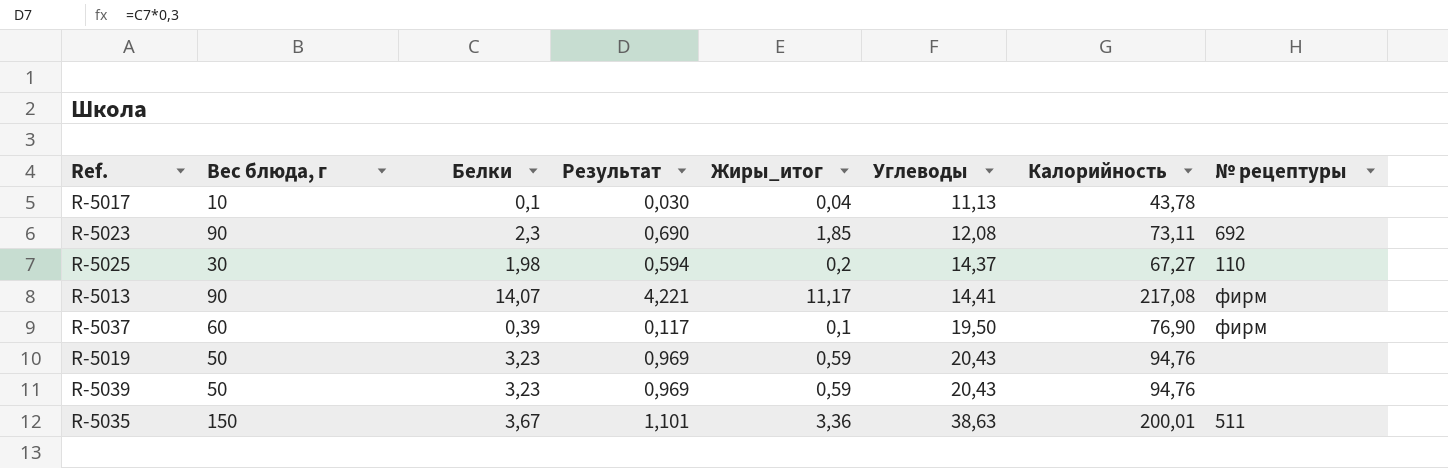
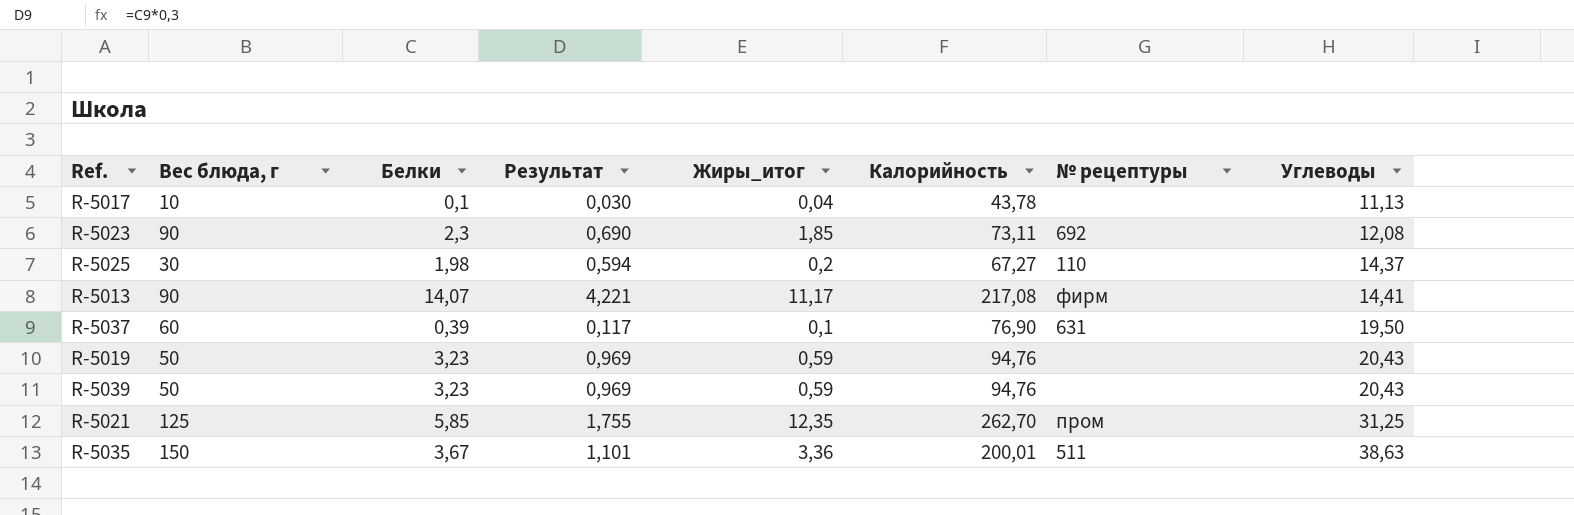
column Углеводы | position: 6 -> 8
R-5037 | № рецептуры: фирм -> 631
row R-5021: none -> 125 | 5,85 | 1,755 | 12,35 | 262,70 | пром | 31,25

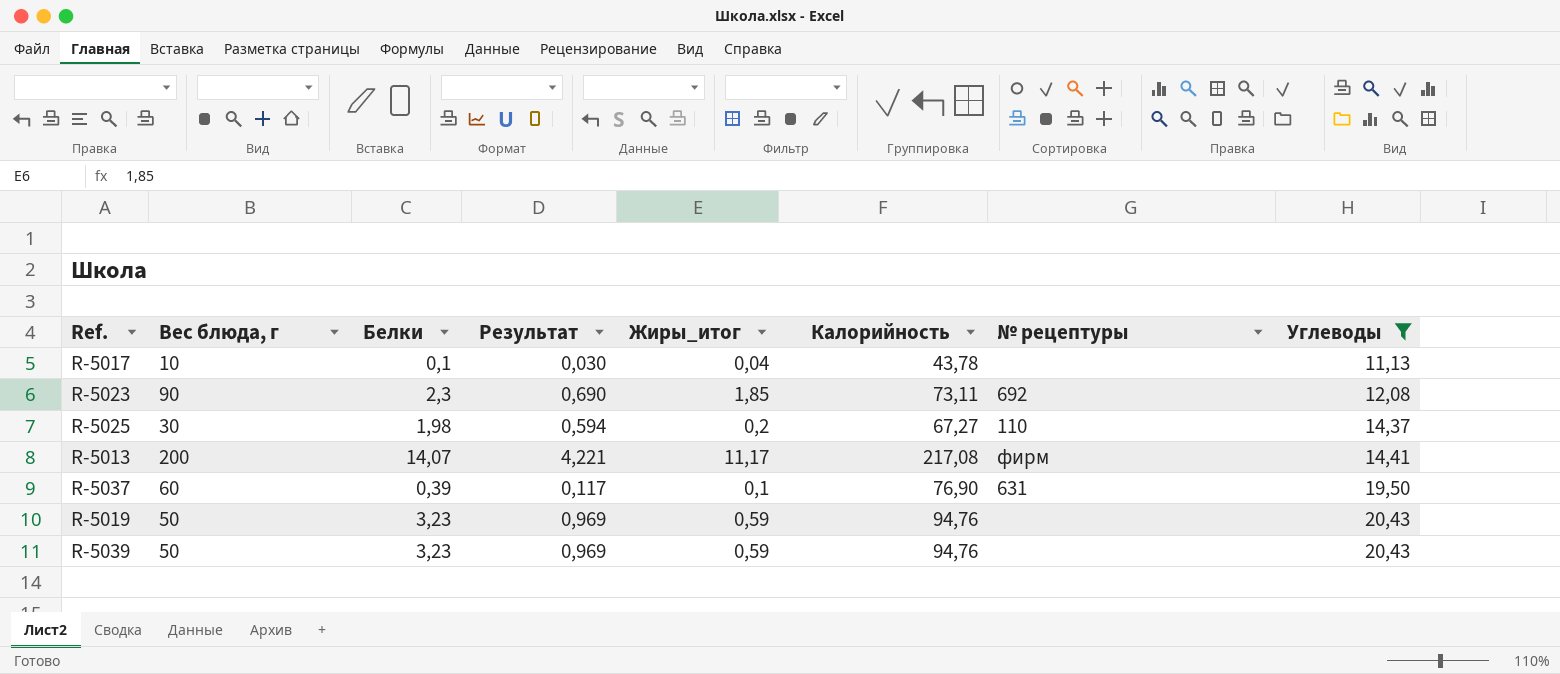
filter: none -> Углеводы <= 20,43
R-5013 | Вес блюда, г: 90 -> 200

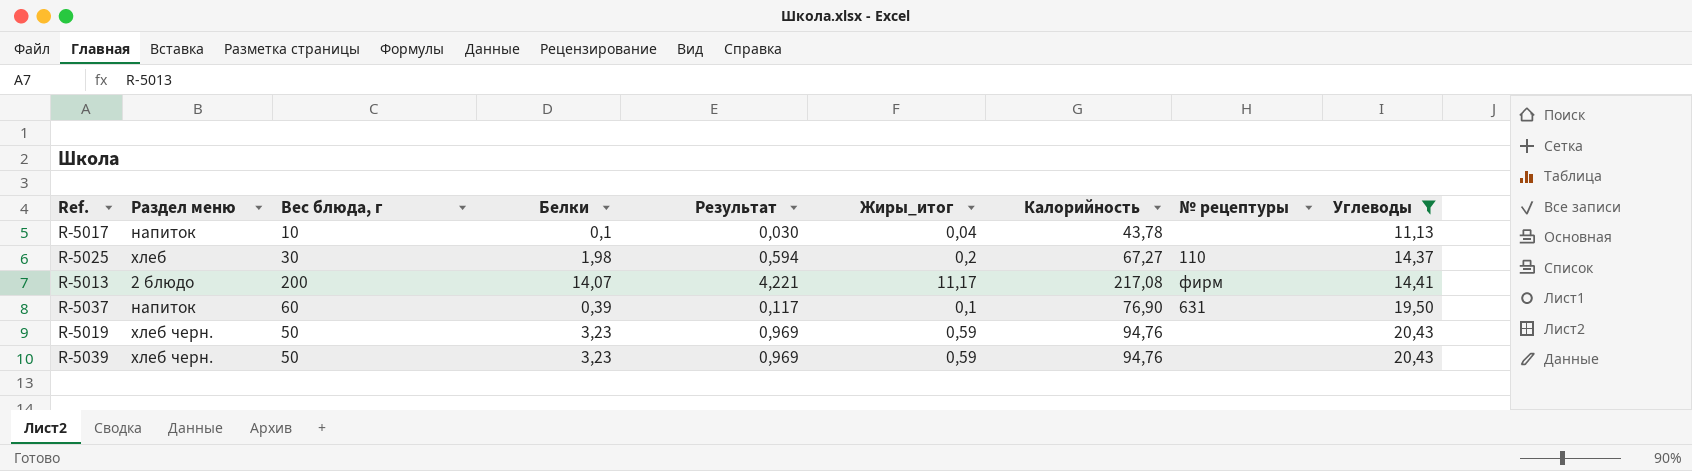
column Раздел меню | position: none -> 2
row R-5023: 90 | 2,3 | 0,690 | 1,85 | 73,11 | 692 | 12,08 -> none

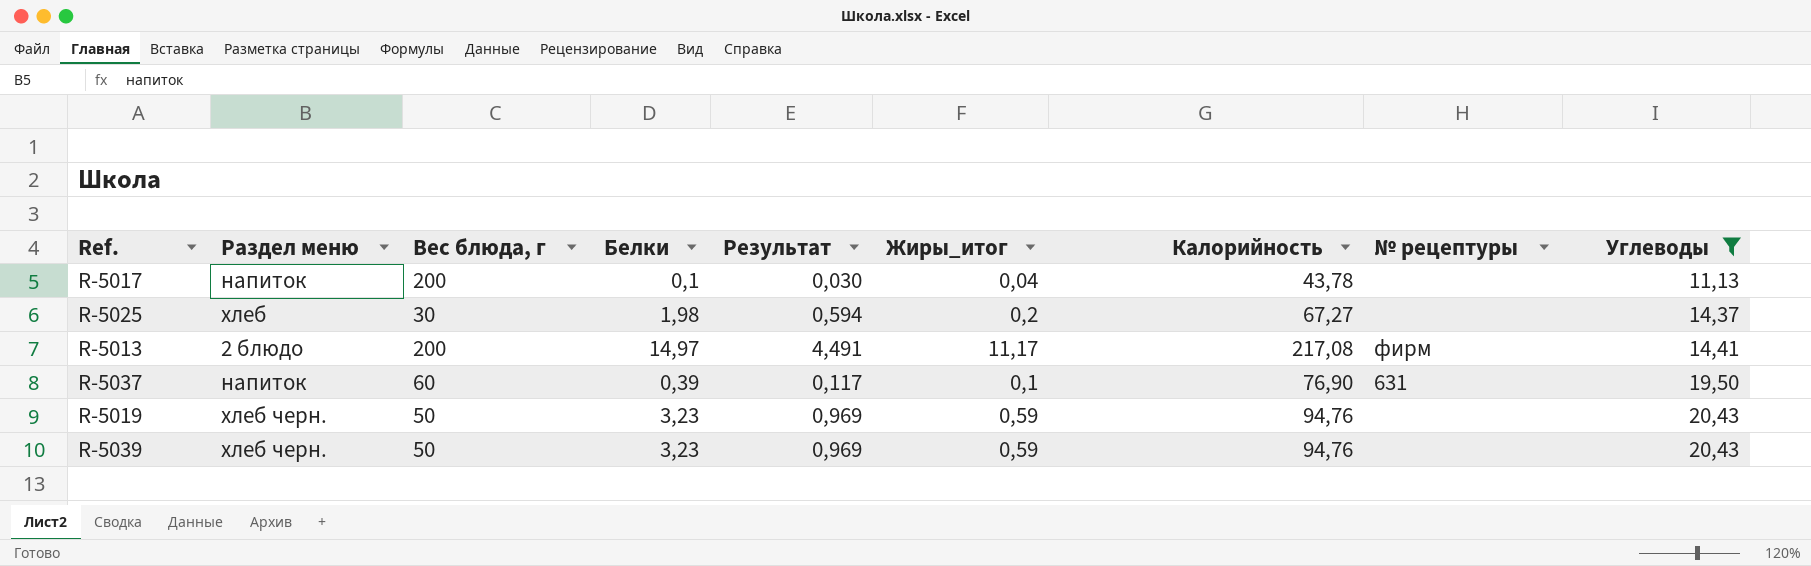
R-5017 | Вес блюда, г: 10 -> 200
R-5025 | № рецептуры: 110 -> none
R-5013 | Белки: 14,07 -> 14,97
R-5013 | Результат: 4,221 -> 4,491

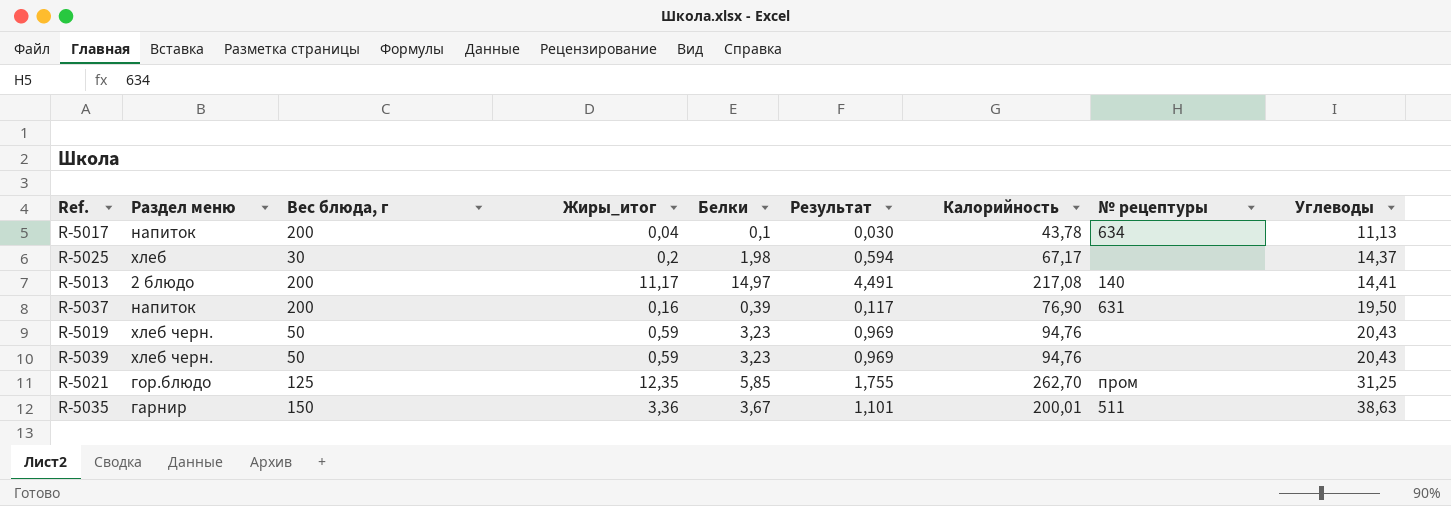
filter: Углеводы <= 20,43 -> none
column Жиры_итог | position: 6 -> 4
R-5017 | № рецептуры: none -> 634
R-5025 | Калорийность: 67,27 -> 67,17
R-5013 | № рецептуры: фирм -> 140
R-5037 | Вес блюда, г: 60 -> 200
R-5037 | Жиры_итог: 0,1 -> 0,16

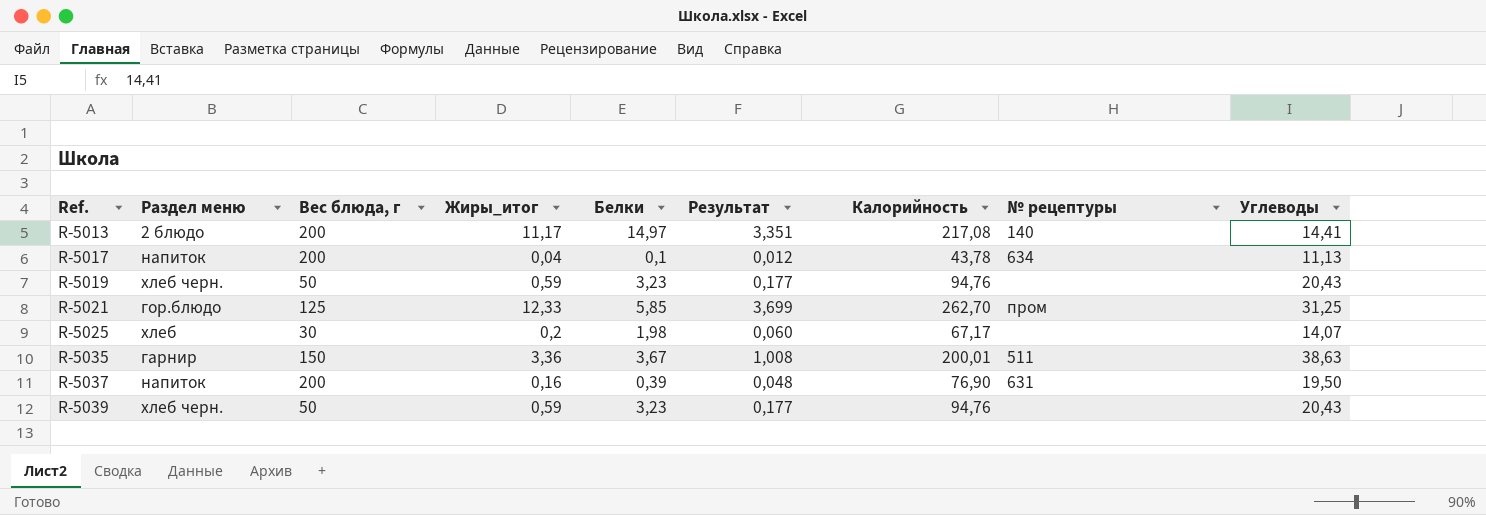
row order: Углеводы ascending -> Ref. ascending
column Результат | formula: [Белки] * 0,3 -> [Жиры_итог] * 0,3
R-5021 | Жиры_итог: 12,35 -> 12,33
R-5025 | Углеводы: 14,37 -> 14,07

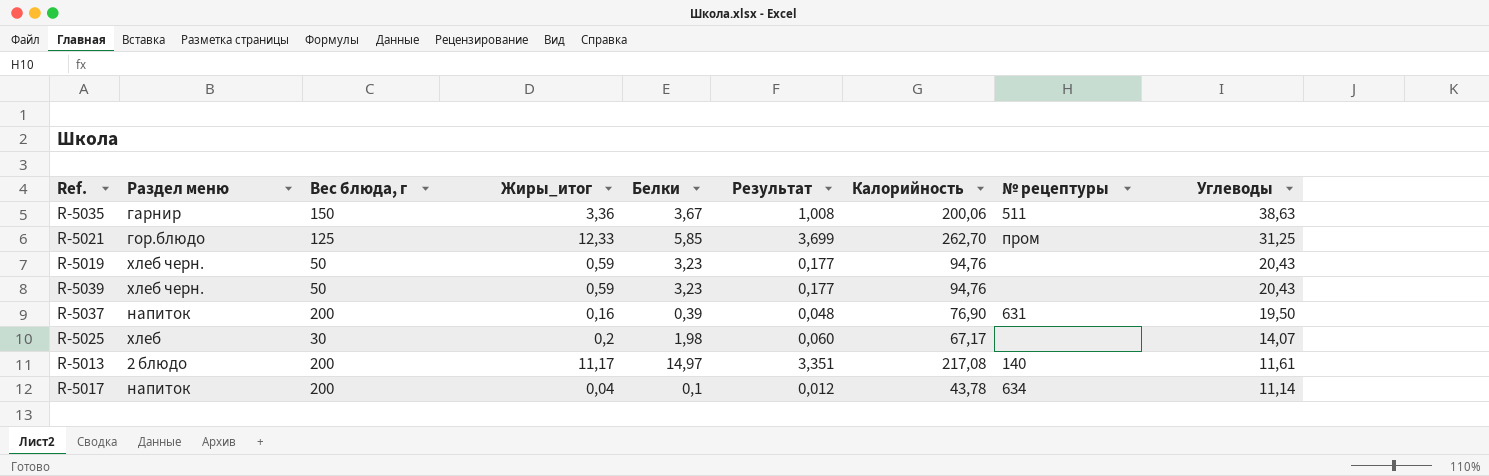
row order: Ref. ascending -> Углеводы descending
R-5035 | Калорийность: 200,01 -> 200,06
R-5013 | Углеводы: 14,41 -> 11,61
R-5017 | Углеводы: 11,13 -> 11,14

